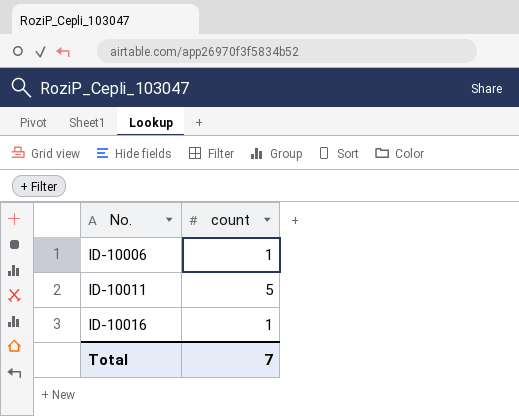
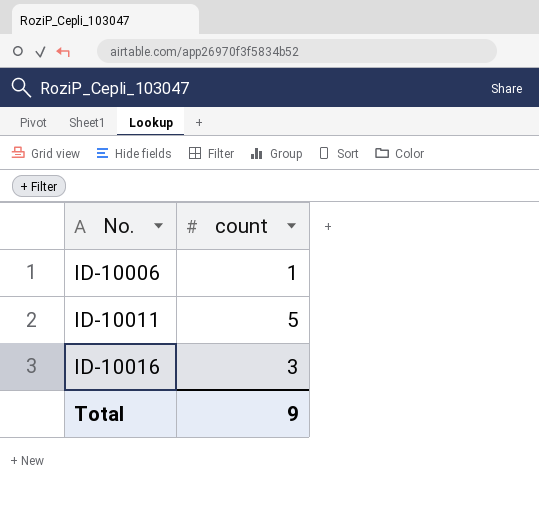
ID-10016 | count: 1 -> 3
Total | count: 7 -> 9

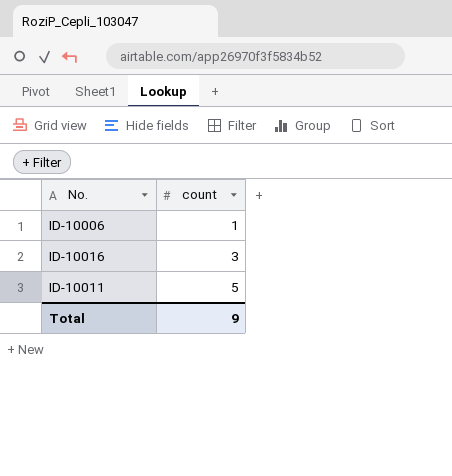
row order: No. ascending -> count ascending

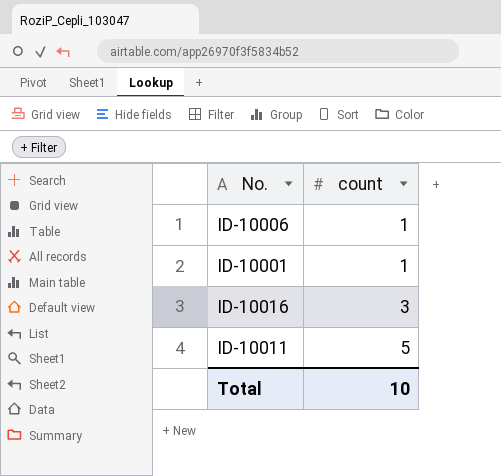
row ID-10001: none -> 1
Total | count: 9 -> 10

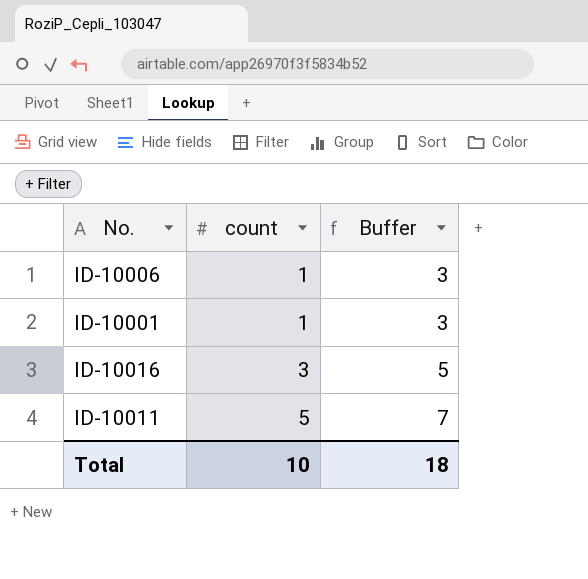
column Buffer | formula: none -> [count] + 2

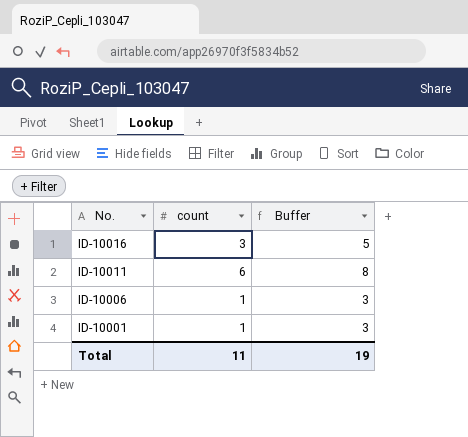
row order: count ascending -> No. descending
ID-10011 | count: 5 -> 6
ID-10011 | Buffer: 7 -> 8
Total | count: 10 -> 11
Total | Buffer: 18 -> 19

